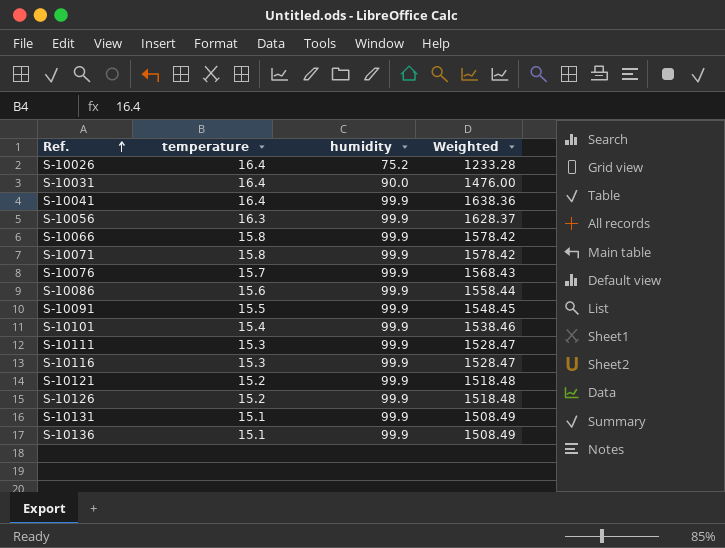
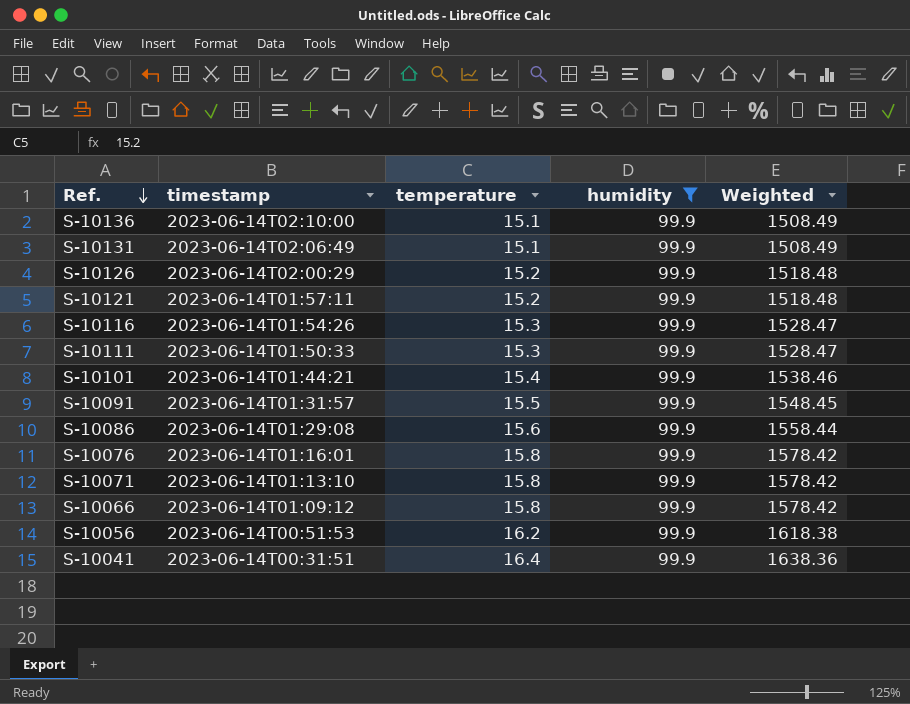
filter: none -> humidity = 99.9
row order: Ref. ascending -> Ref. descending
column timestamp | position: none -> 2
S-10076 | temperature: 15.7 -> 15.8
S-10076 | Weighted: 1568.43 -> 1578.42
S-10056 | temperature: 16.3 -> 16.2
S-10056 | Weighted: 1628.37 -> 1618.38

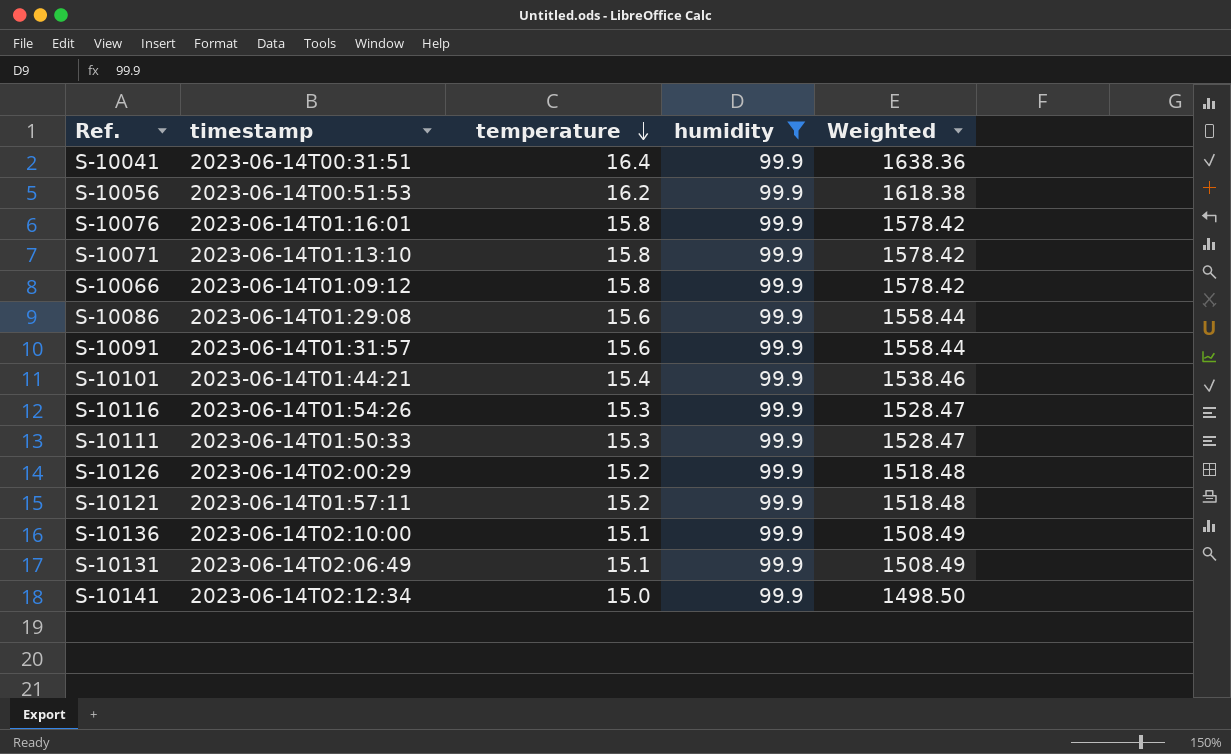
row order: Ref. descending -> temperature descending
S-10091 | temperature: 15.5 -> 15.6
S-10091 | Weighted: 1548.45 -> 1558.44
row S-10141: none -> 2023-06-14T02:12:34 | 15.0 | 99.9 | 1498.50

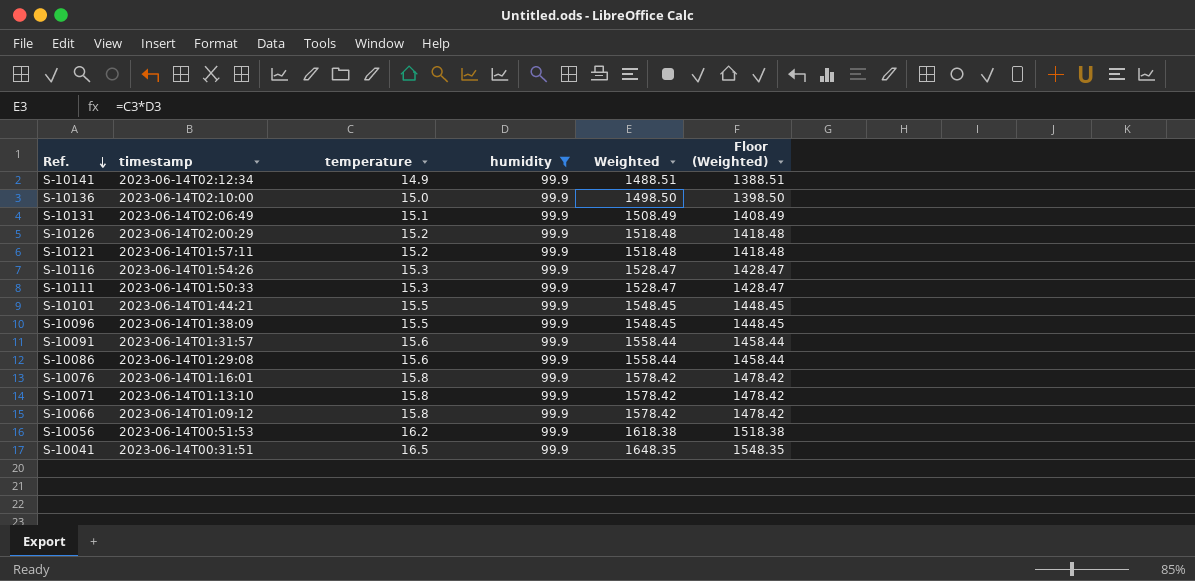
row order: temperature descending -> Ref. descending
column Floor (Weighted) | formula: none -> [Weighted] - 100
S-10141 | temperature: 15.0 -> 14.9
S-10141 | Weighted: 1498.50 -> 1488.51
S-10136 | temperature: 15.1 -> 15.0
S-10136 | Weighted: 1508.49 -> 1498.50
S-10101 | temperature: 15.4 -> 15.5
S-10101 | Weighted: 1538.46 -> 1548.45
row S-10096: none -> 2023-06-14T01:38:09 | 15.5 | 99.9 | 1548.45 | 1448.45
S-10041 | temperature: 16.4 -> 16.5
S-10041 | Weighted: 1638.36 -> 1648.35

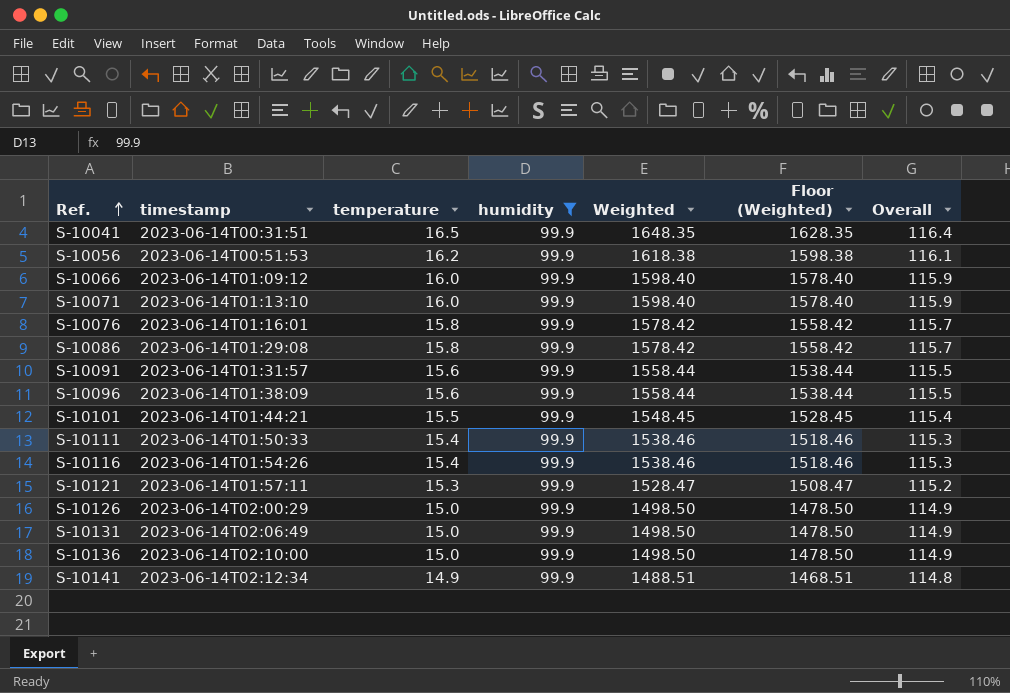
row order: Ref. descending -> Ref. ascending
column Floor (Weighted) | formula: [Weighted] - 100 -> [Weighted] - 20
column Overall | formula: none -> [temperature] + [humidity]
S-10066 | temperature: 15.8 -> 16.0
S-10066 | Weighted: 1578.42 -> 1598.40
S-10071 | temperature: 15.8 -> 16.0
S-10071 | Weighted: 1578.42 -> 1598.40
S-10086 | temperature: 15.6 -> 15.8
S-10086 | Weighted: 1558.44 -> 1578.42
S-10096 | temperature: 15.5 -> 15.6
S-10096 | Weighted: 1548.45 -> 1558.44
S-10111 | temperature: 15.3 -> 15.4
S-10111 | Weighted: 1528.47 -> 1538.46
S-10116 | temperature: 15.3 -> 15.4
S-10116 | Weighted: 1528.47 -> 1538.46
S-10121 | temperature: 15.2 -> 15.3
S-10121 | Weighted: 1518.48 -> 1528.47
S-10126 | temperature: 15.2 -> 15.0
S-10126 | Weighted: 1518.48 -> 1498.50
S-10131 | temperature: 15.1 -> 15.0
S-10131 | Weighted: 1508.49 -> 1498.50

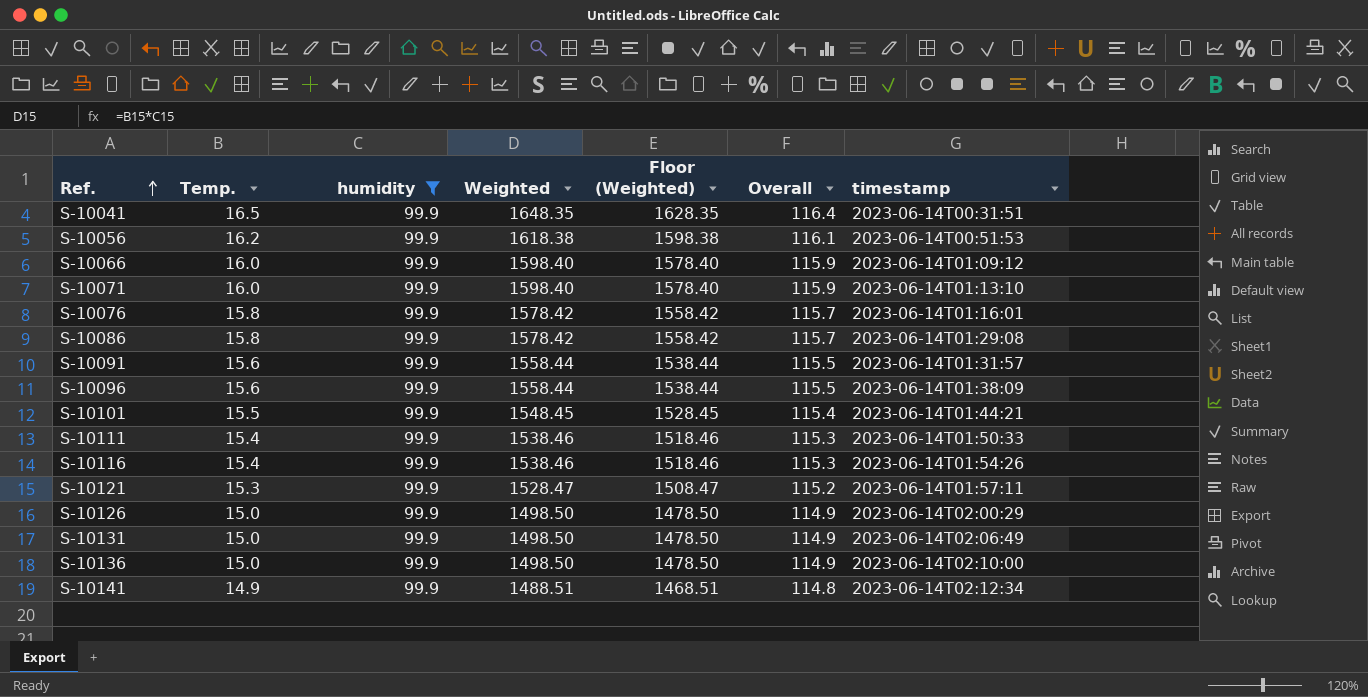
column name: temperature -> Temp.
column timestamp | position: 2 -> 7

